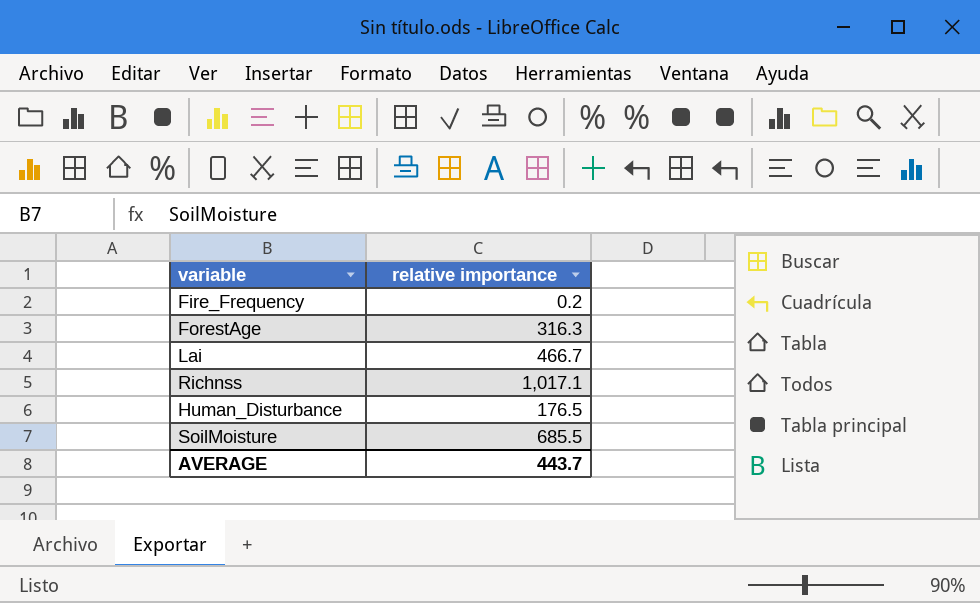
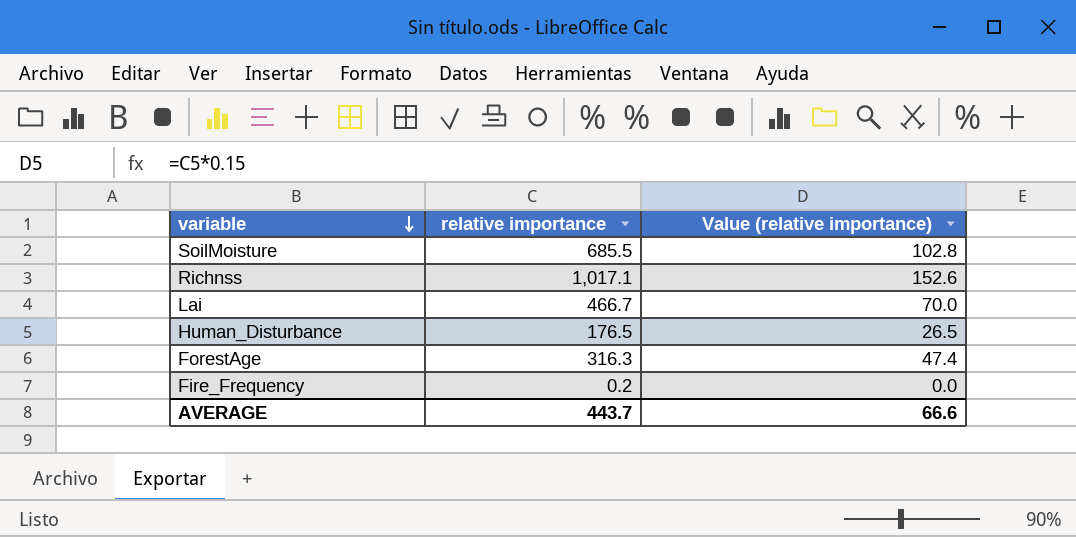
row order: none -> variable descending
column Value (relative importance) | formula: none -> [relative importance] * 0.15

